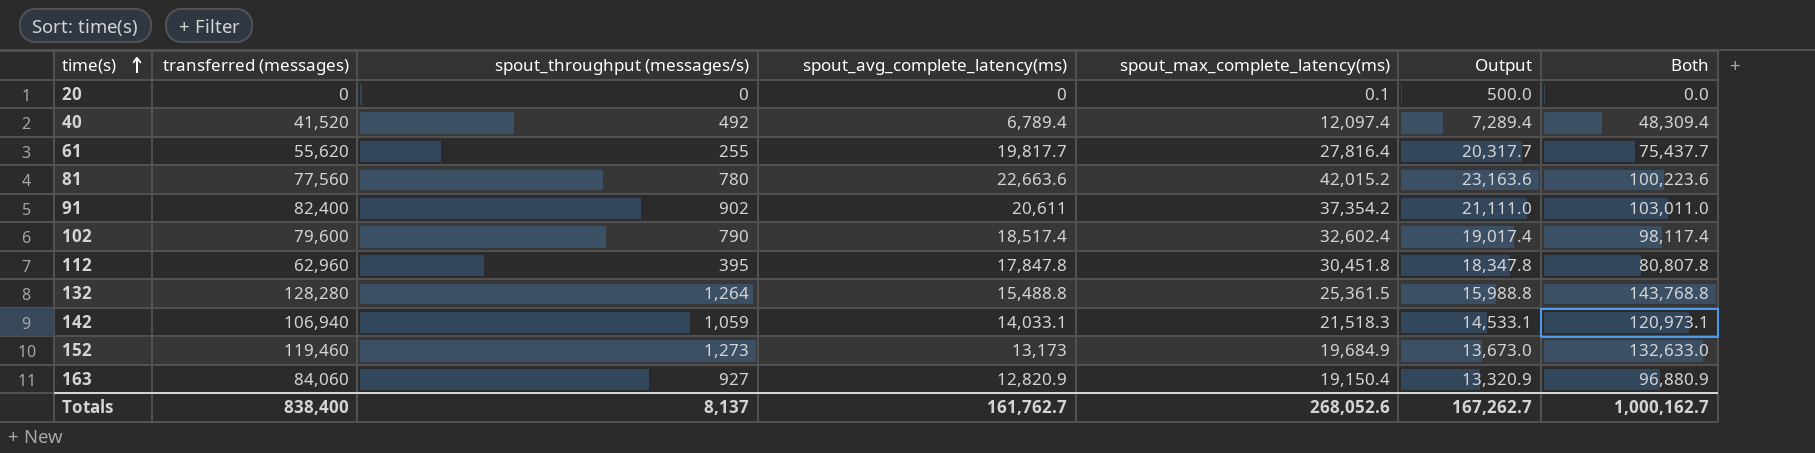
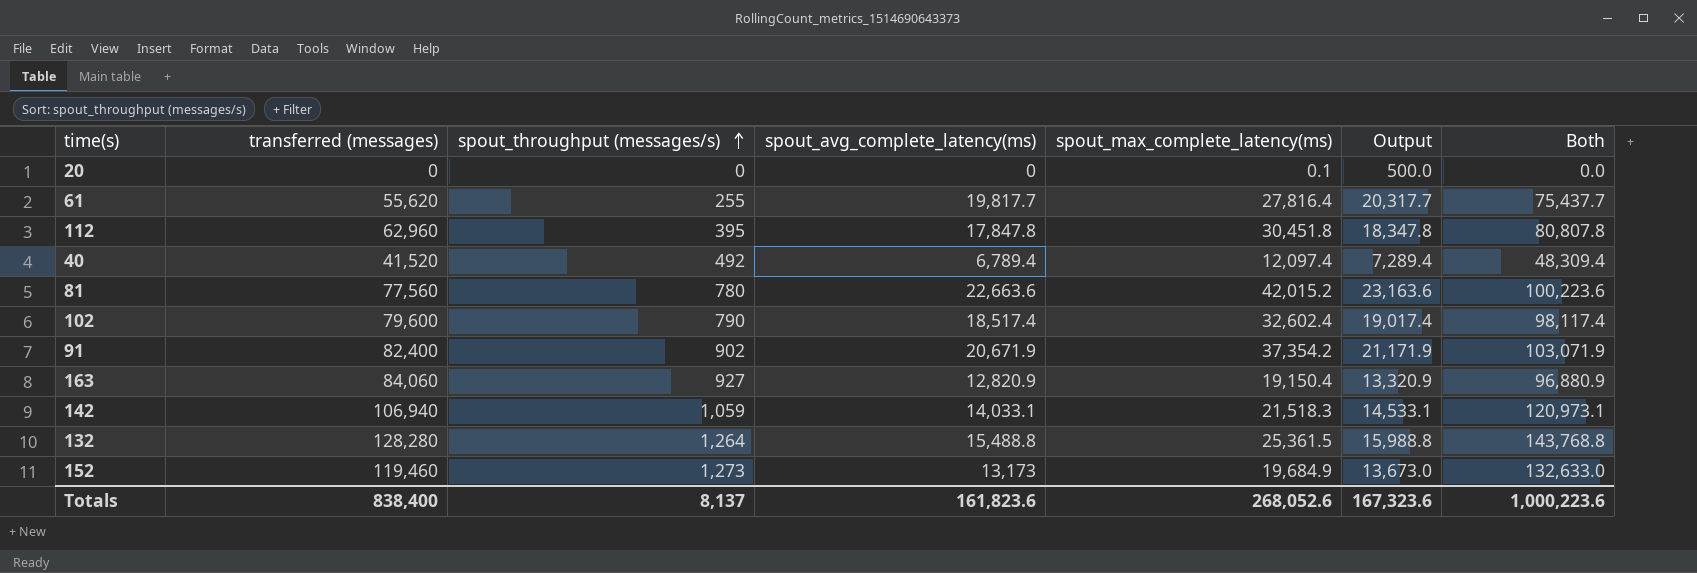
row order: time(s) ascending -> spout_throughput (messages/s) ascending
91 | spout_avg_complete_latency(ms): 20,611 -> 20,671.9
91 | Output: 21,111.0 -> 21,171.9
91 | Both: 103,011.0 -> 103,071.9
Totals | spout_avg_complete_latency(ms): 161,762.7 -> 161,823.6
Totals | Output: 167,262.7 -> 167,323.6
Totals | Both: 1,000,162.7 -> 1,000,223.6

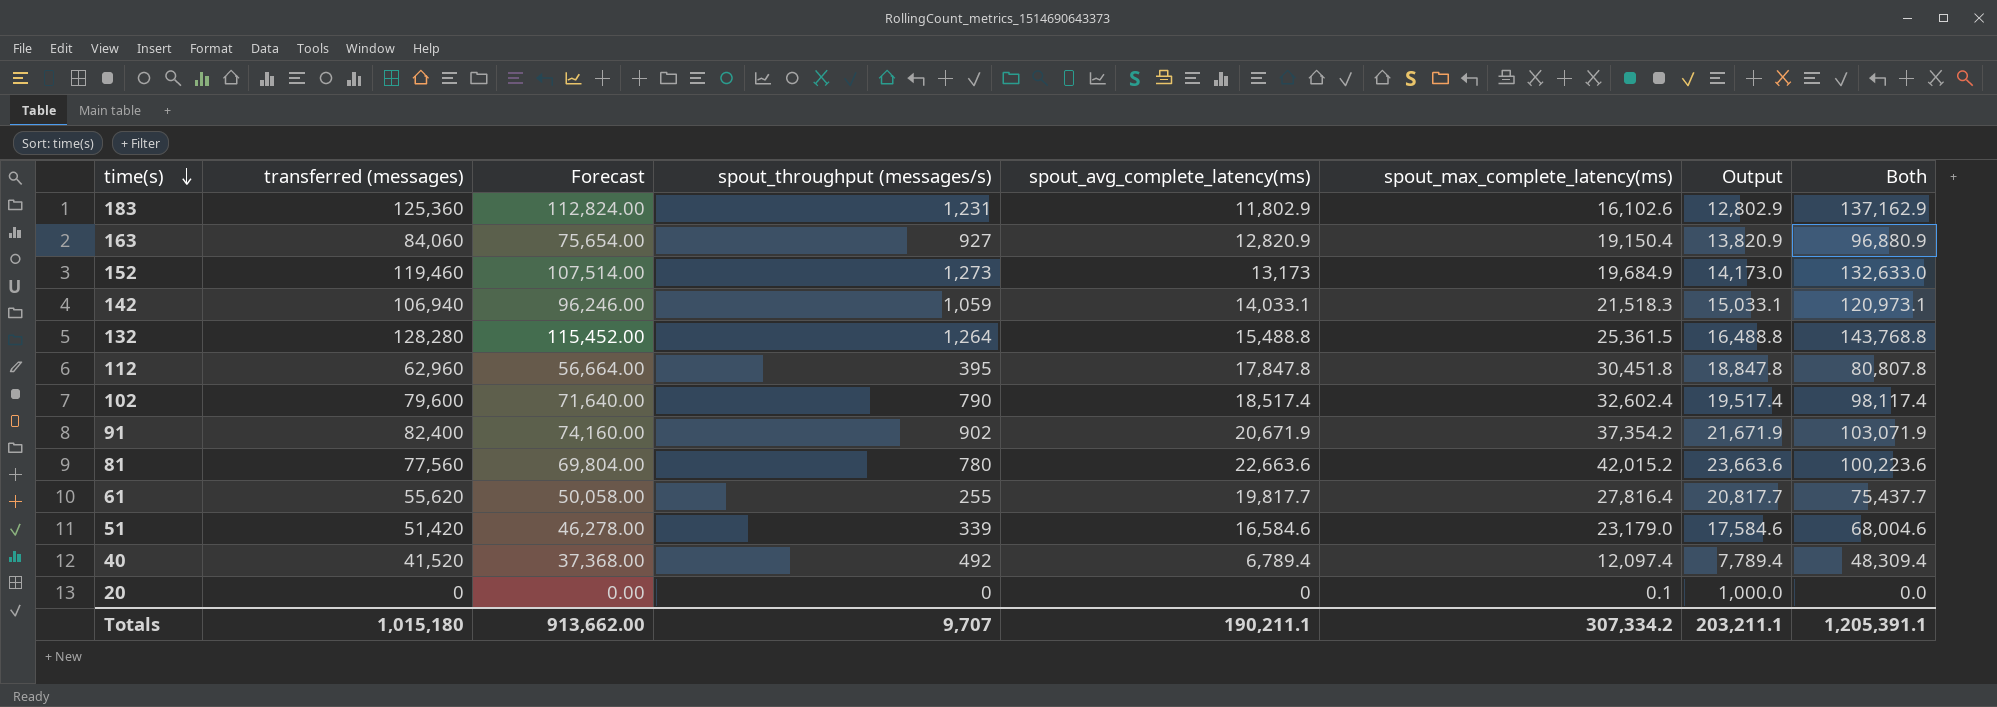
row order: spout_throughput (messages/s) ascending -> time(s) descending
column Forecast | formula: none -> [transferred (messages)] * 0.9
column Output | formula: [spout_avg_complete_latency(ms)] + 500 -> [spout_avg_complete_latency(ms)] + 1000
row 183: none -> 125,360 | 112,824.00 | 1,231 | 11,802.9 | 16,102.6 | 12,802.9 | 137,162.9
row 51: none -> 51,420 | 46,278.00 | 339 | 16,584.6 | 23,179.0 | 17,584.6 | 68,004.6
Totals | transferred (messages): 838,400 -> 1,015,180
Totals | spout_throughput (messages/s): 8,137 -> 9,707
Totals | spout_avg_complete_latency(ms): 161,823.6 -> 190,211.1
Totals | spout_max_complete_latency(ms): 268,052.6 -> 307,334.2
Totals | Output: 167,323.6 -> 203,211.1
Totals | Both: 1,000,223.6 -> 1,205,391.1

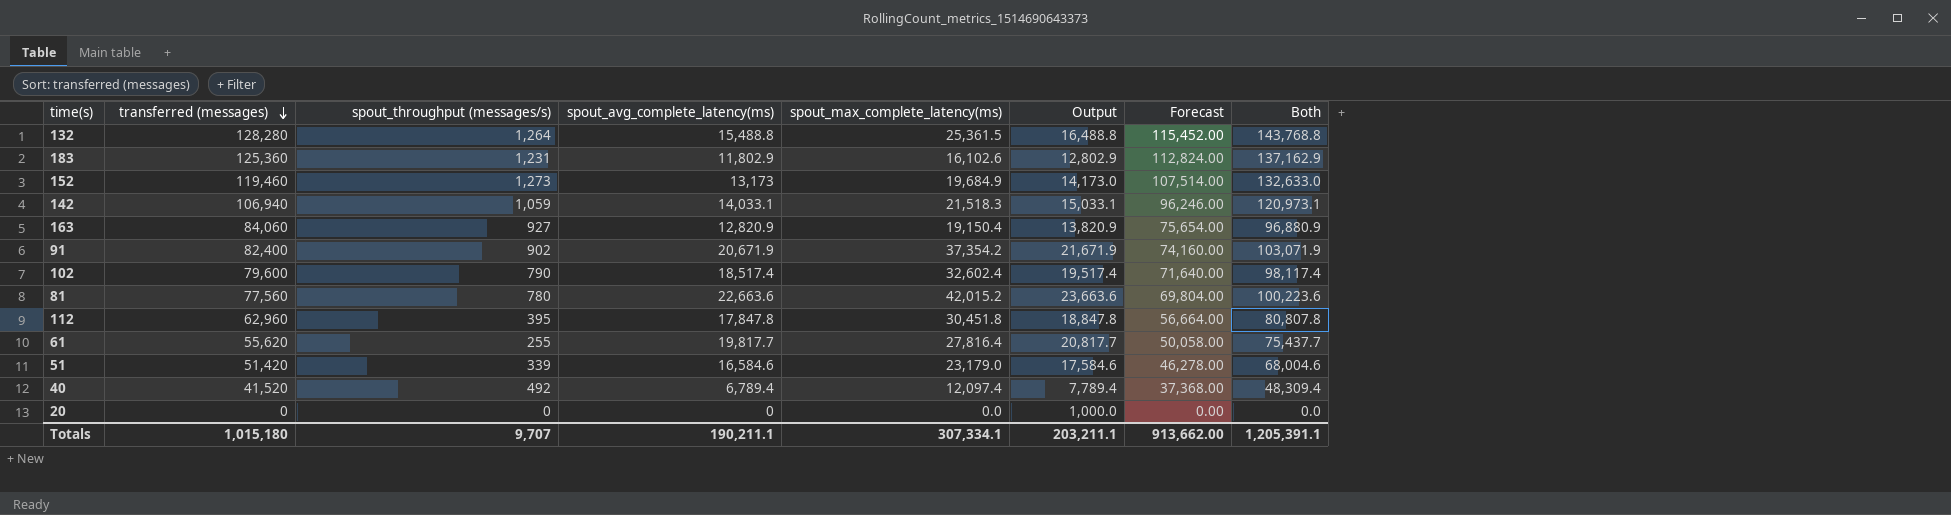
row order: time(s) descending -> transferred (messages) descending
column Forecast | position: 3 -> 7
20 | spout_max_complete_latency(ms): 0.1 -> 0.0
Totals | spout_max_complete_latency(ms): 307,334.2 -> 307,334.1

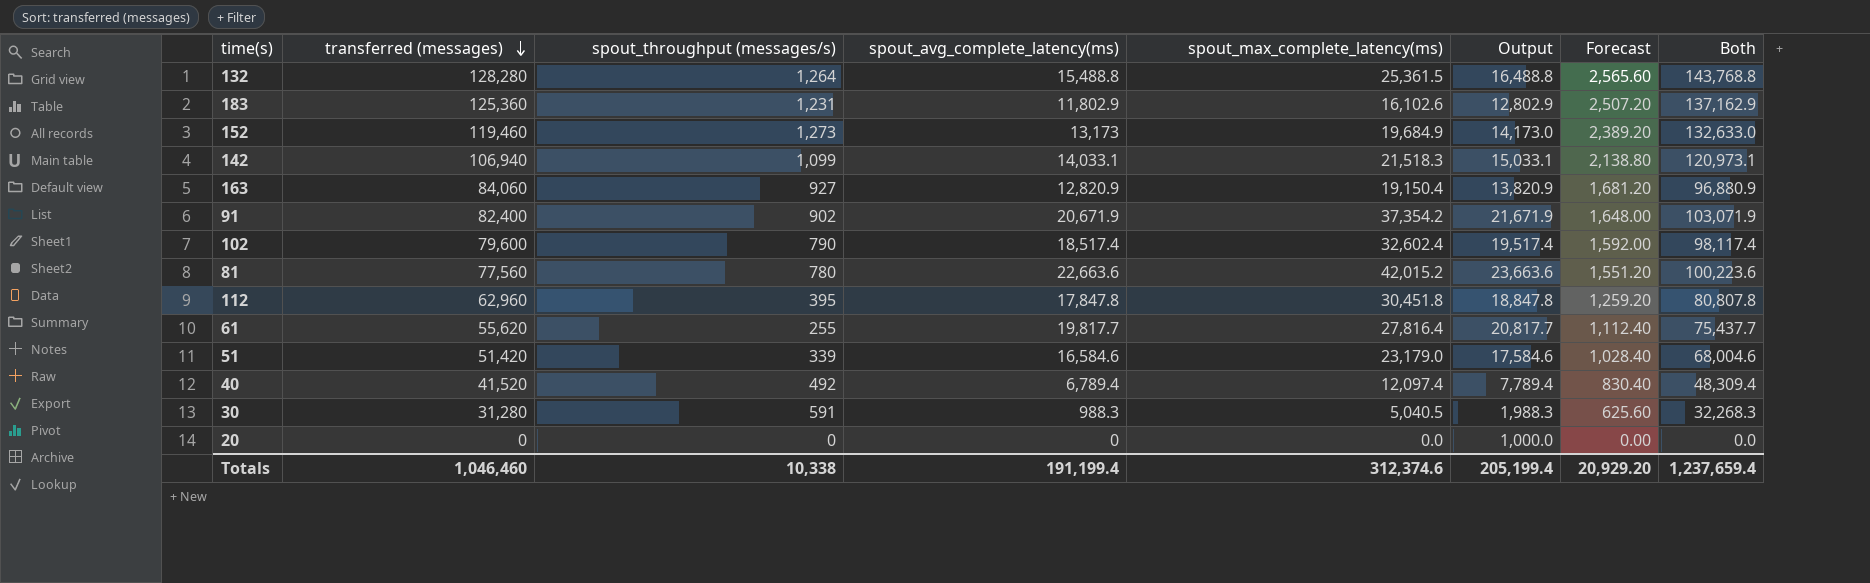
column Forecast | formula: [transferred (messages)] * 0.9 -> [transferred (messages)] * 0.02
142 | spout_throughput (messages/s): 1,059 -> 1,099
row 30: none -> 31,280 | 591 | 988.3 | 5,040.5 | 1,988.3 | 625.60 | 32,268.3
Totals | transferred (messages): 1,015,180 -> 1,046,460
Totals | spout_throughput (messages/s): 9,707 -> 10,338
Totals | spout_avg_complete_latency(ms): 190,211.1 -> 191,199.4
Totals | spout_max_complete_latency(ms): 307,334.1 -> 312,374.6
Totals | Output: 203,211.1 -> 205,199.4
Totals | Forecast: 913,662.00 -> 20,929.20
Totals | Both: 1,205,391.1 -> 1,237,659.4

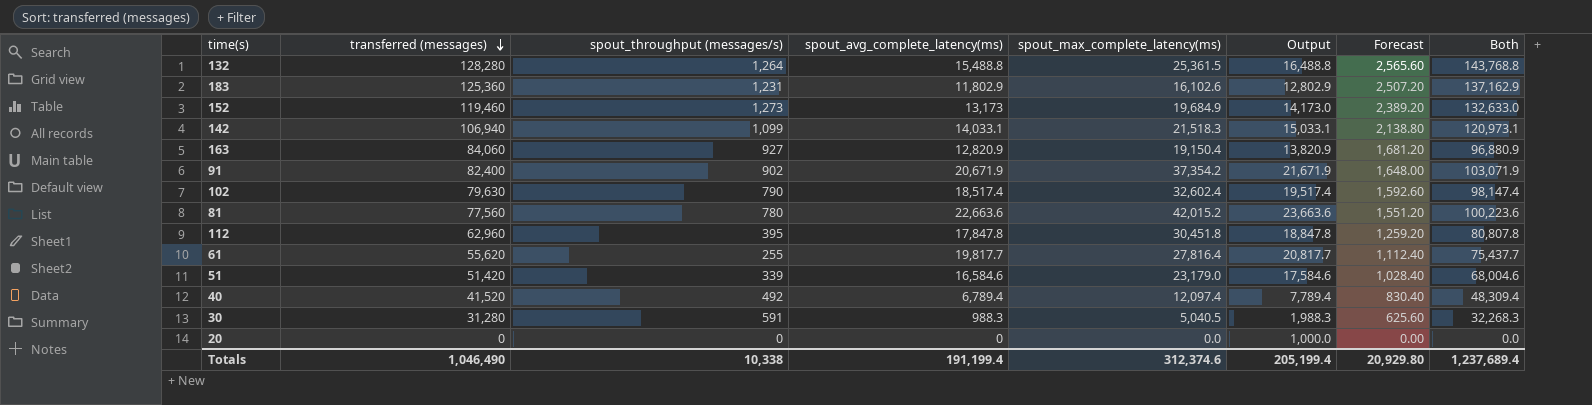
102 | transferred (messages): 79,600 -> 79,630
102 | Forecast: 1,592.00 -> 1,592.60
102 | Both: 98,117.4 -> 98,147.4
Totals | transferred (messages): 1,046,460 -> 1,046,490
Totals | Forecast: 20,929.20 -> 20,929.80
Totals | Both: 1,237,659.4 -> 1,237,689.4

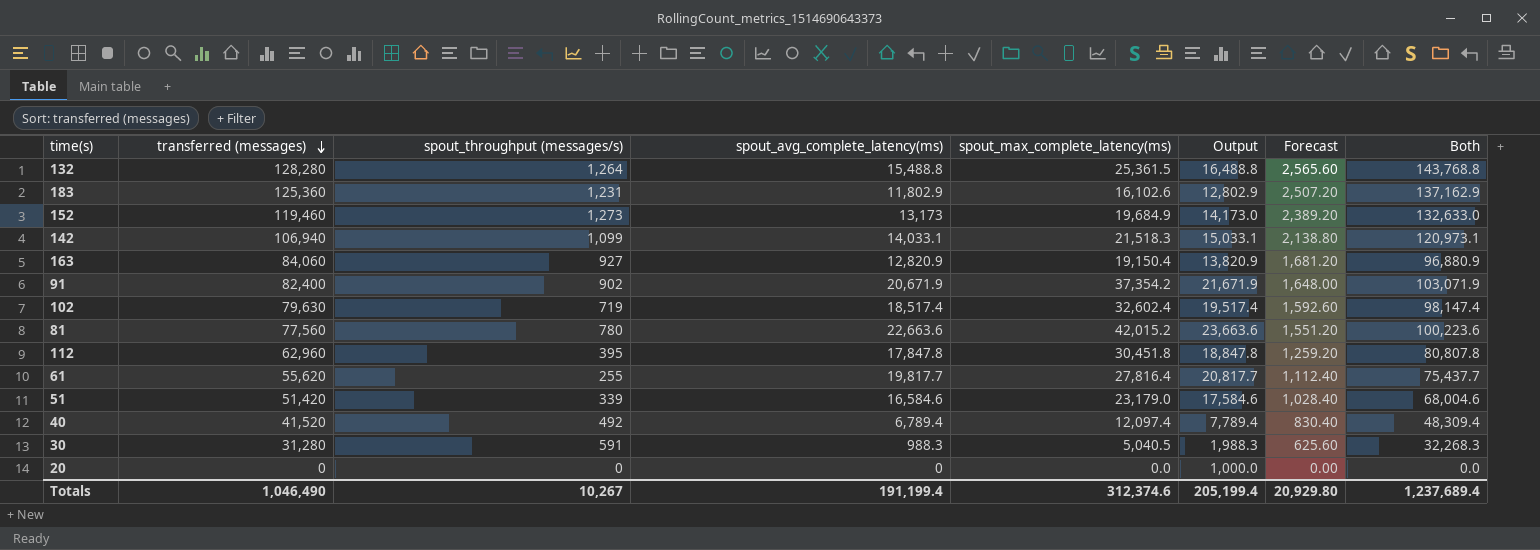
102 | spout_throughput (messages/s): 790 -> 719
Totals | spout_throughput (messages/s): 10,338 -> 10,267

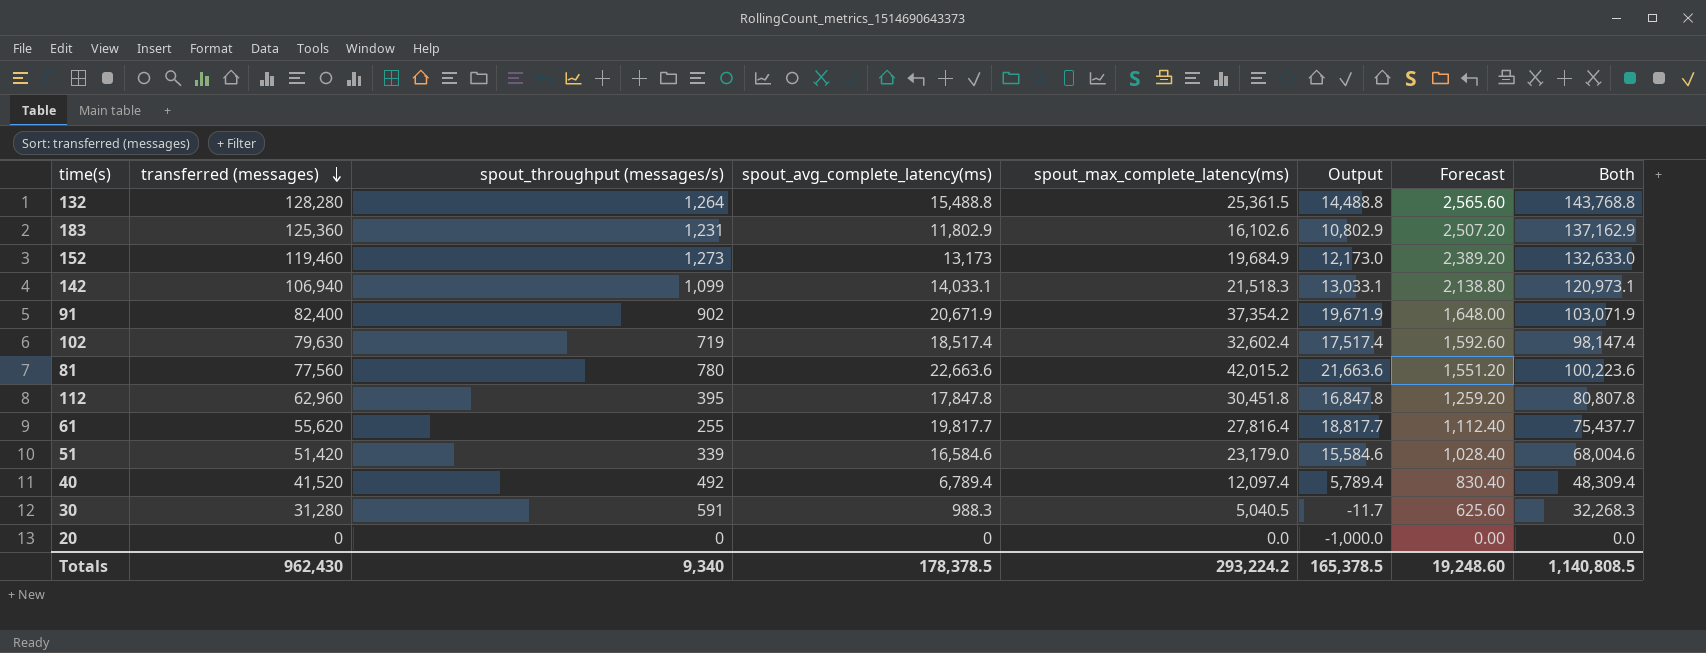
column Output | formula: [spout_avg_complete_latency(ms)] + 1000 -> [spout_avg_complete_latency(ms)] - 1000
row 163: 84,060 | 927 | 12,820.9 | 19,150.4 | 13,820.9 | 1,681.20 | 96,880.9 -> none
Totals | transferred (messages): 1,046,490 -> 962,430
Totals | spout_throughput (messages/s): 10,267 -> 9,340
Totals | spout_avg_complete_latency(ms): 191,199.4 -> 178,378.5
Totals | spout_max_complete_latency(ms): 312,374.6 -> 293,224.2
Totals | Output: 205,199.4 -> 165,378.5
Totals | Forecast: 20,929.80 -> 19,248.60
Totals | Both: 1,237,689.4 -> 1,140,808.5

